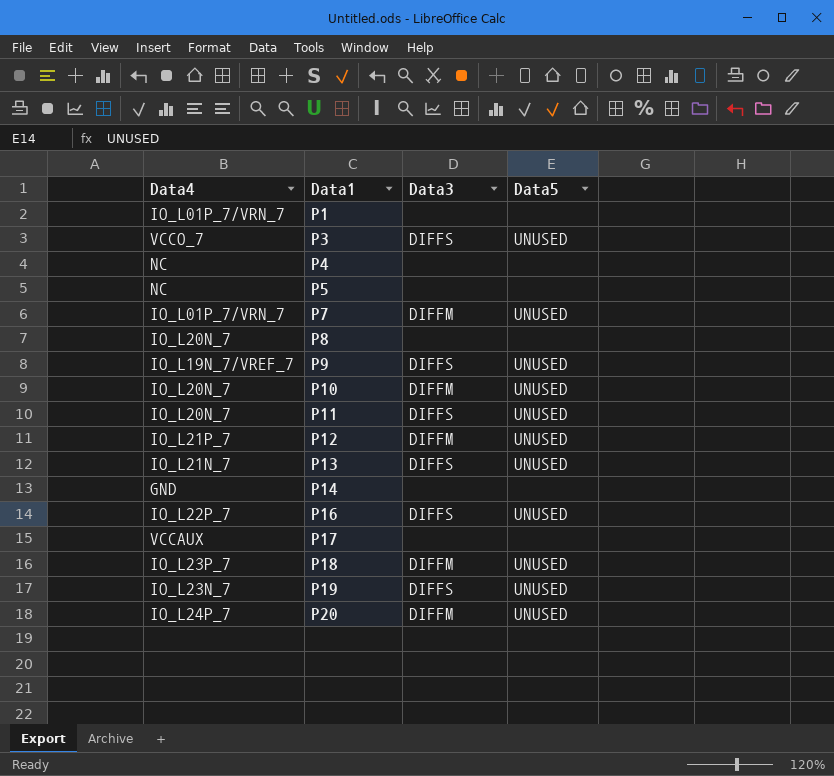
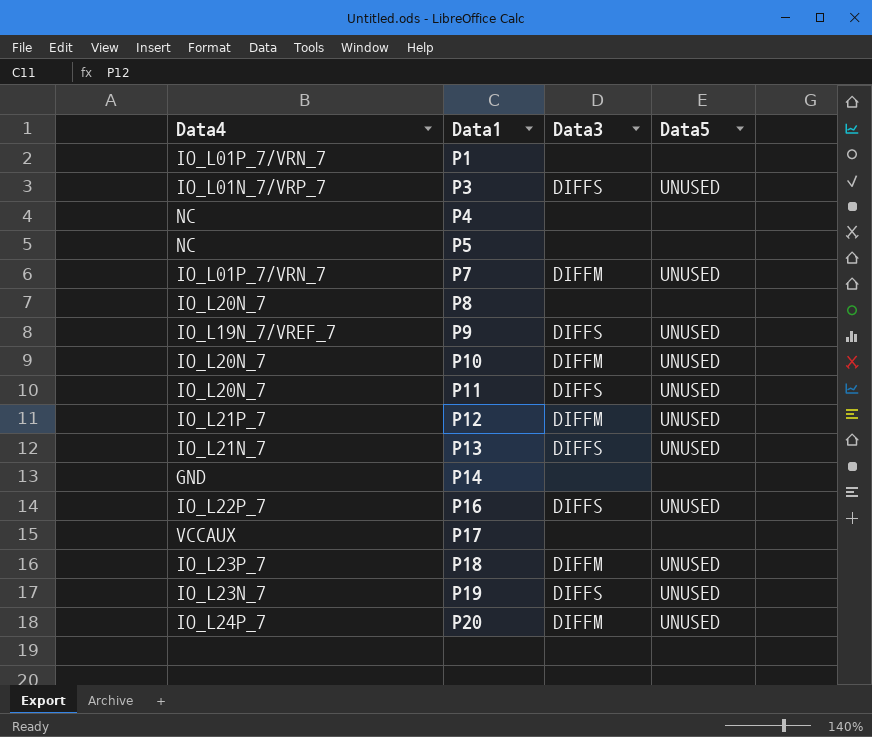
P3 | Data4: VCCO_7 -> IO_L01N_7/VRP_7

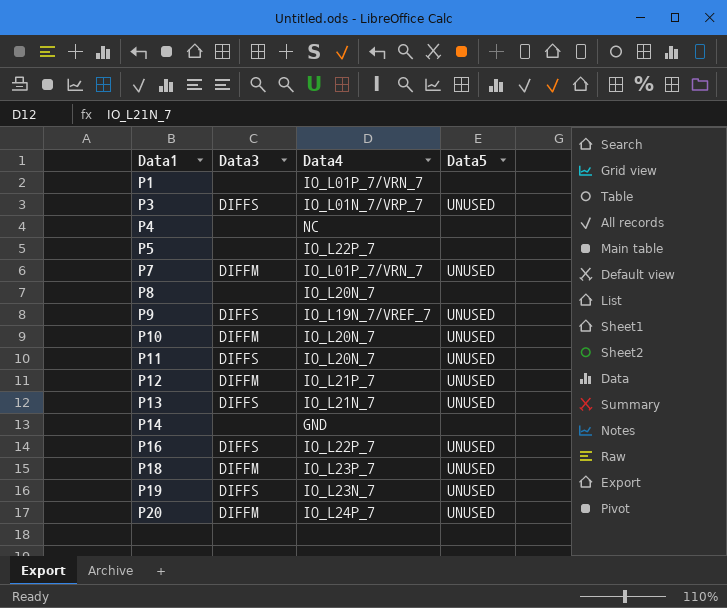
column Data4 | position: 1 -> 3
row P17: VCCAUX | none | none -> none
P5 | Data4: NC -> IO_L22P_7

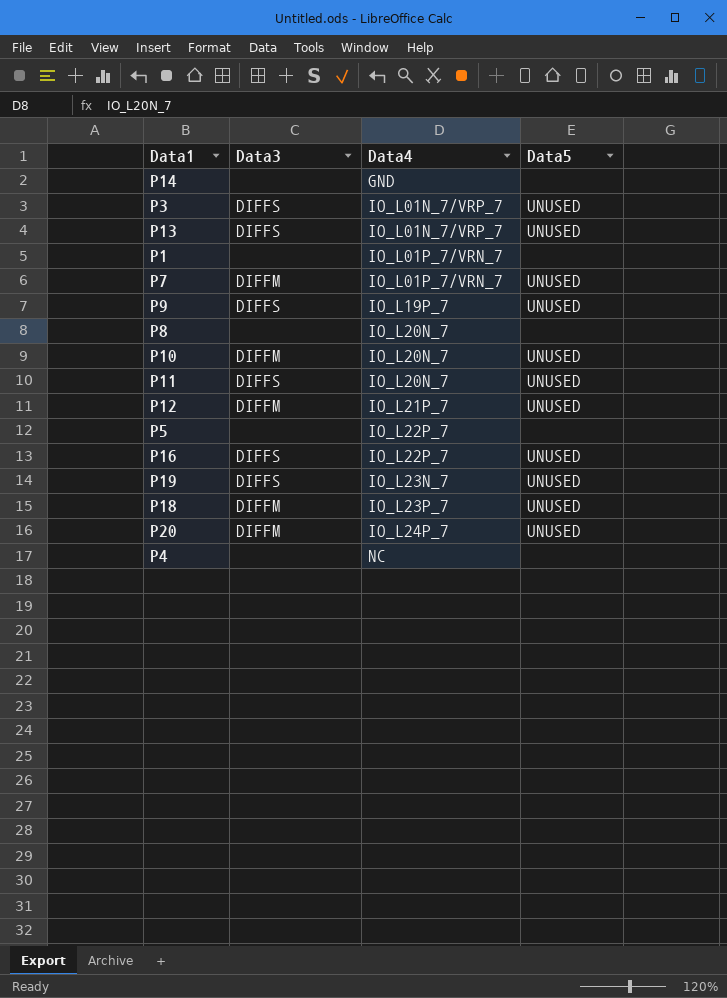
row order: Data1 ascending -> Data4 ascending
P13 | Data4: IO_L21N_7 -> IO_L01N_7/VRP_7
P9 | Data4: IO_L19N_7/VREF_7 -> IO_L19P_7

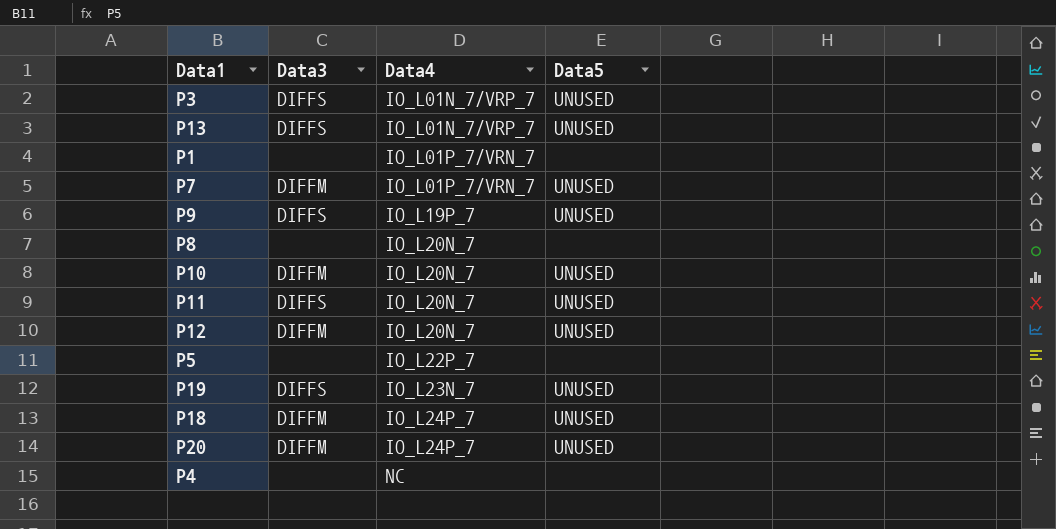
row P14: none | GND | none -> none
row P16: DIFFS | IO_L22P_7 | UNUSED -> none
P12 | Data4: IO_L21P_7 -> IO_L20N_7
P18 | Data4: IO_L23P_7 -> IO_L24P_7

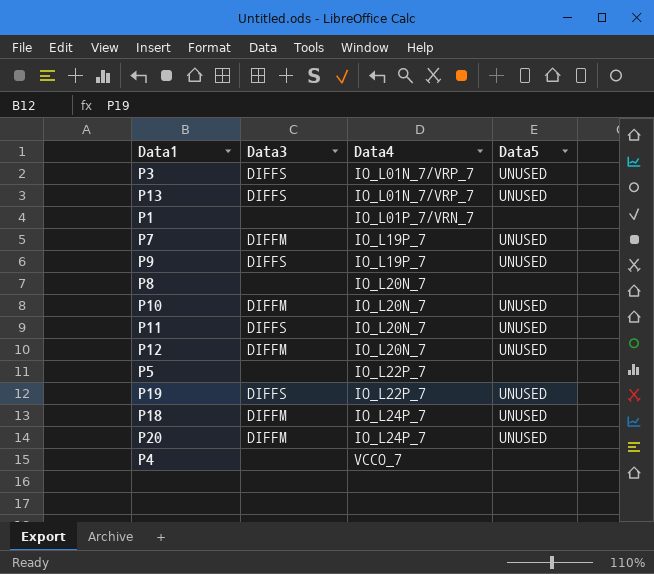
P7 | Data4: IO_L01P_7/VRN_7 -> IO_L19P_7
P19 | Data4: IO_L23N_7 -> IO_L22P_7
P4 | Data4: NC -> VCCO_7

